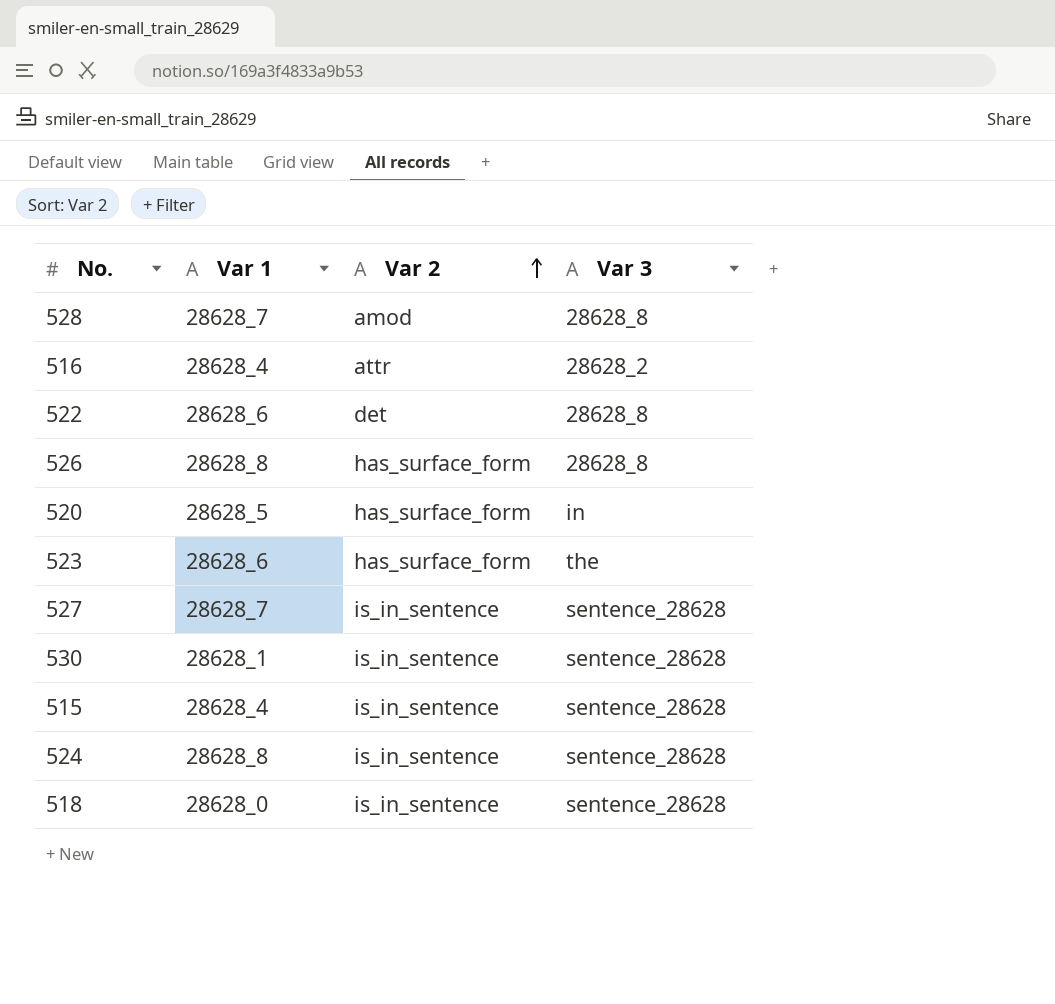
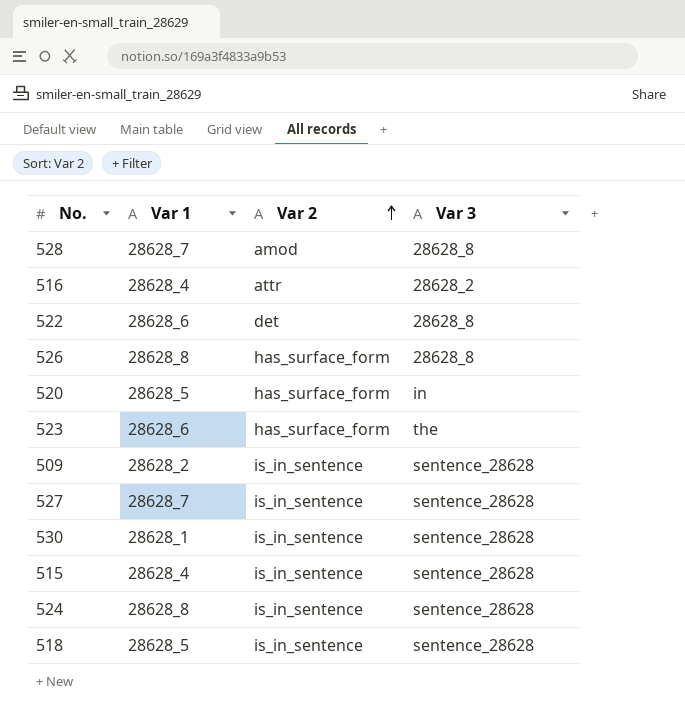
row 509: none -> 28628_2 | is_in_sentence | sentence_28628
518 | Var 1: 28628_0 -> 28628_5

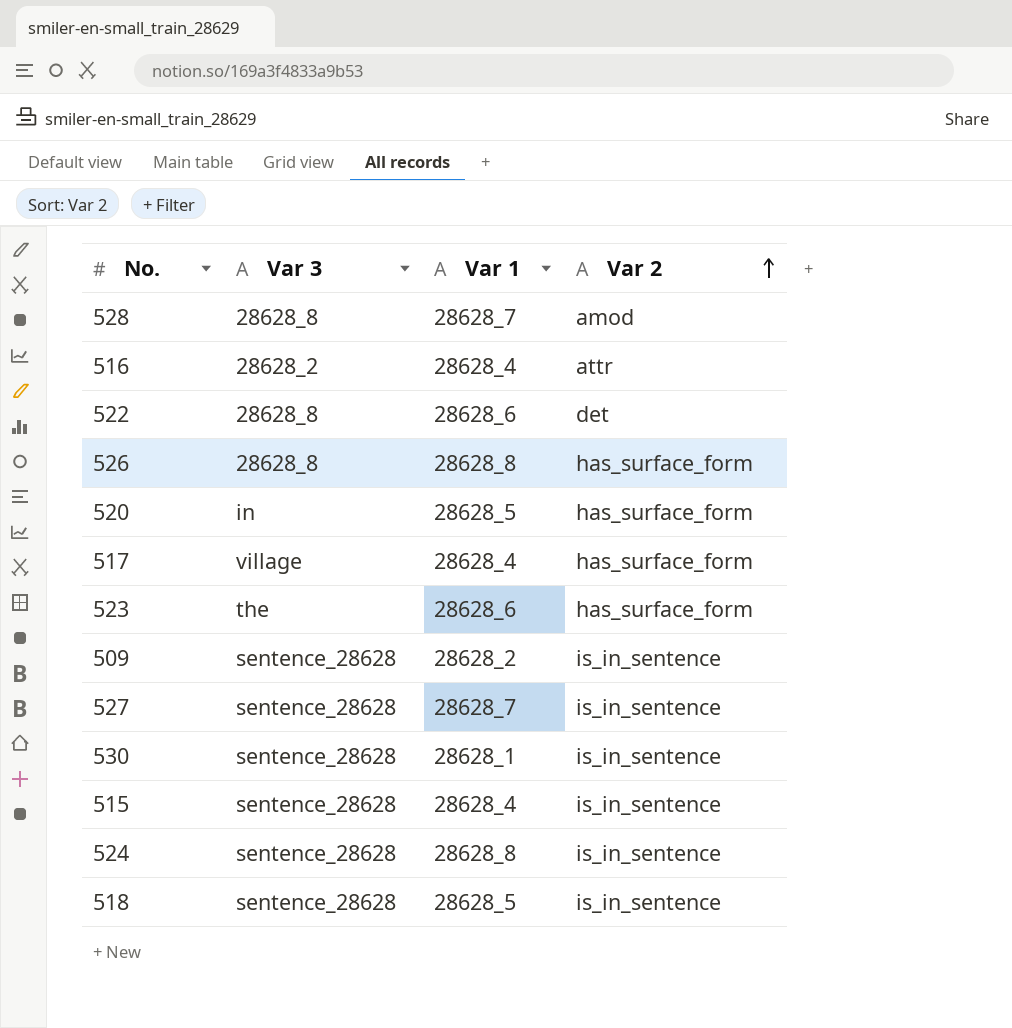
column Var 3 | position: 4 -> 2
row 517: none -> village | 28628_4 | has_surface_form

